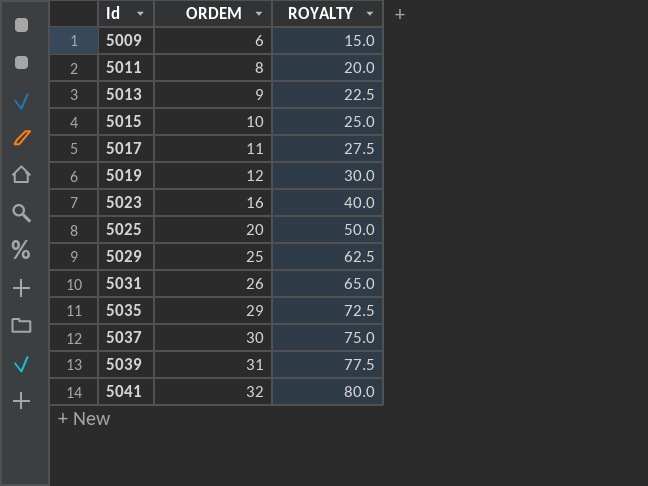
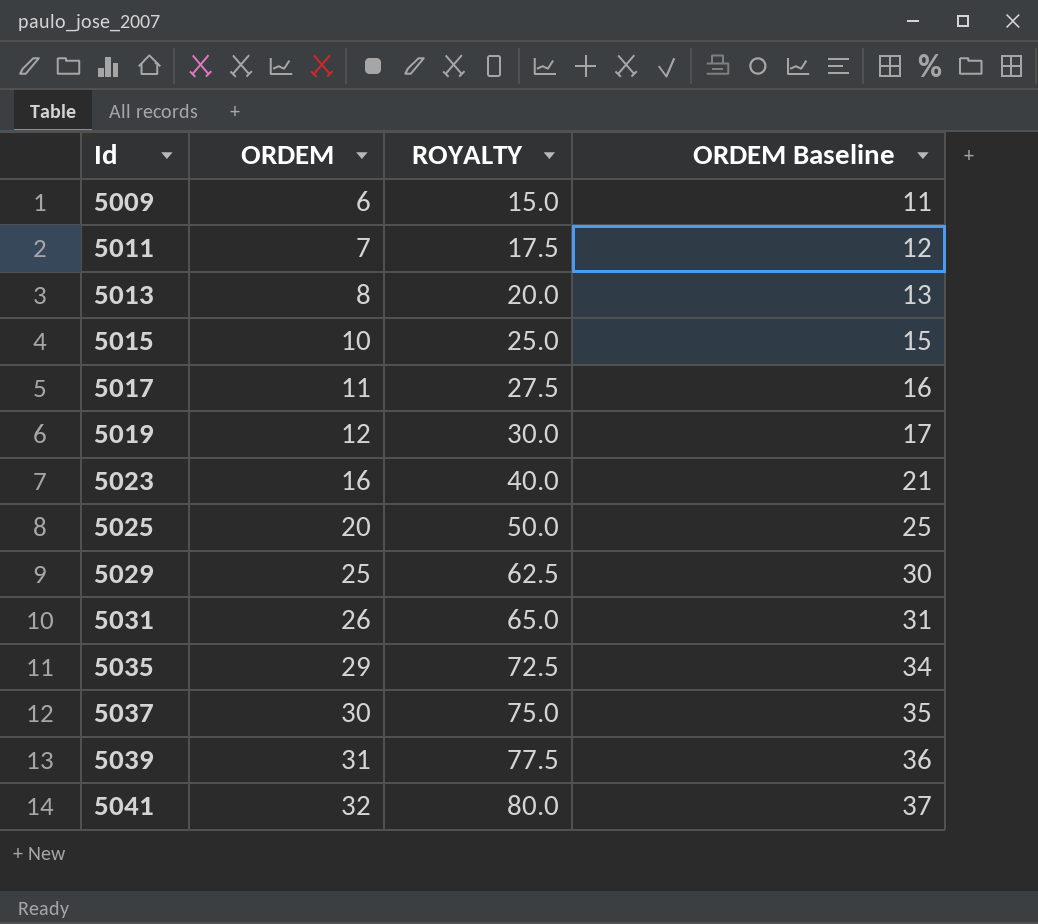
column ORDEM Baseline | formula: none -> [ORDEM] + 5
5011 | ORDEM: 8 -> 7
5011 | ROYALTY: 20.0 -> 17.5
5013 | ORDEM: 9 -> 8
5013 | ROYALTY: 22.5 -> 20.0

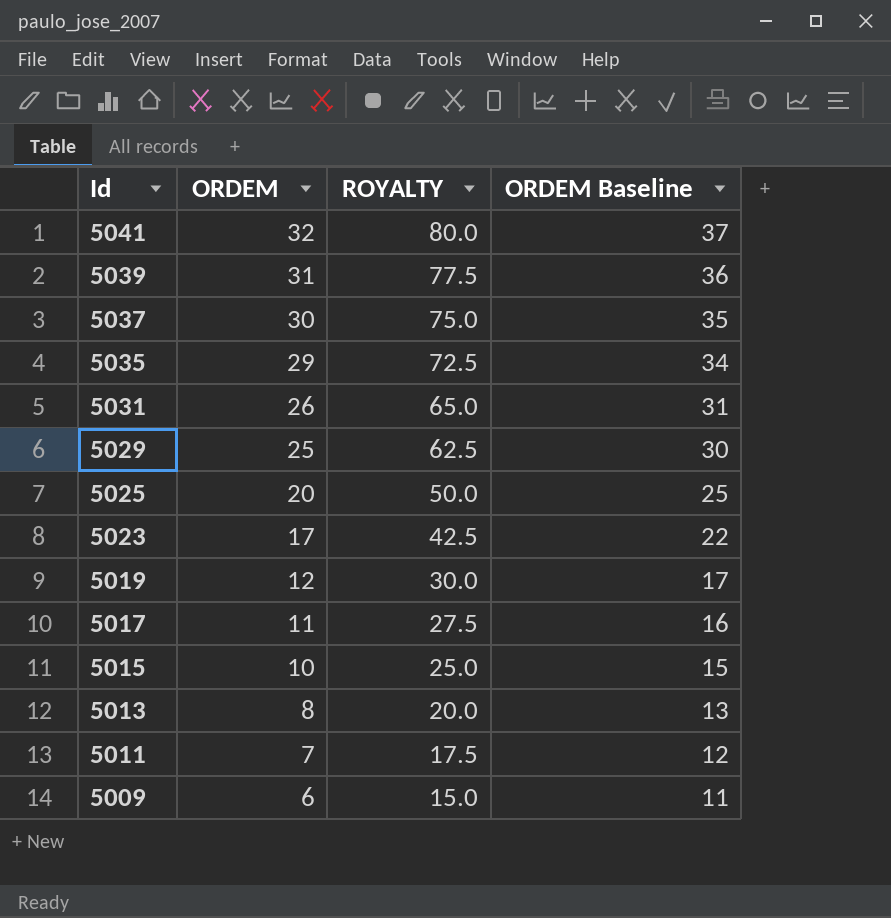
row order: Id ascending -> Id descending
5023 | ORDEM: 16 -> 17
5023 | ROYALTY: 40.0 -> 42.5
5023 | ORDEM Baseline: 21 -> 22

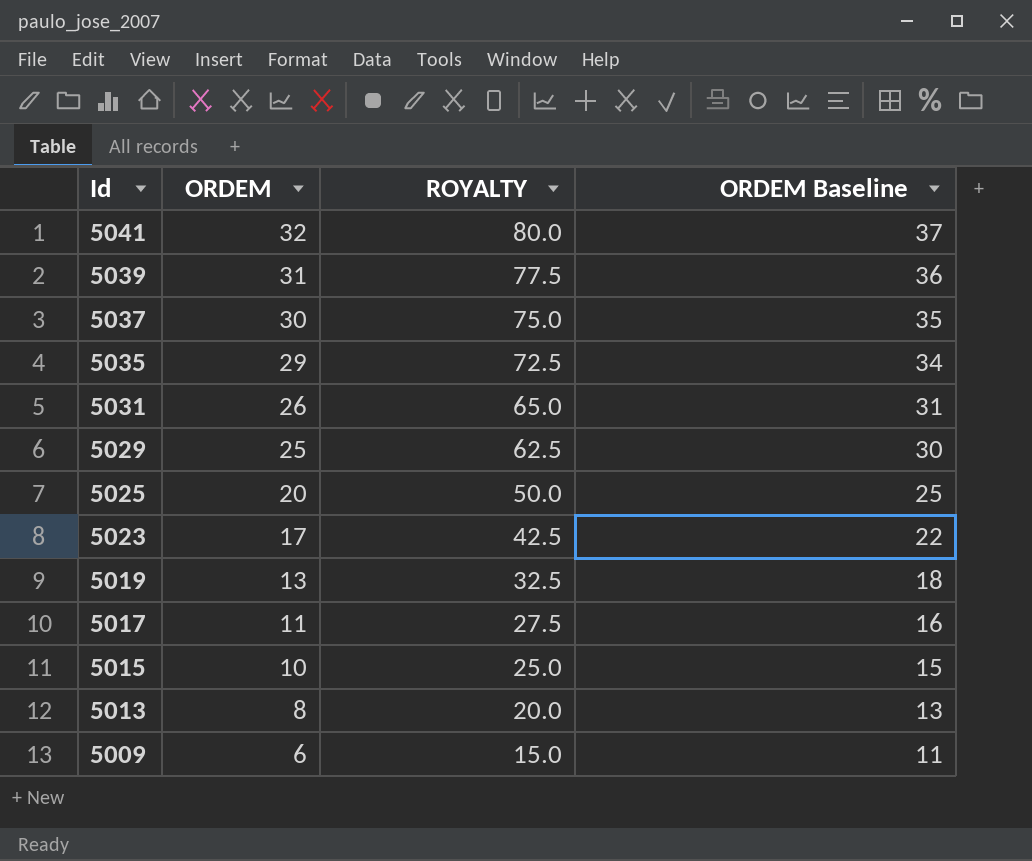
row 5011: 7 | 17.5 | 12 -> none
5019 | ORDEM: 12 -> 13
5019 | ROYALTY: 30.0 -> 32.5
5019 | ORDEM Baseline: 17 -> 18

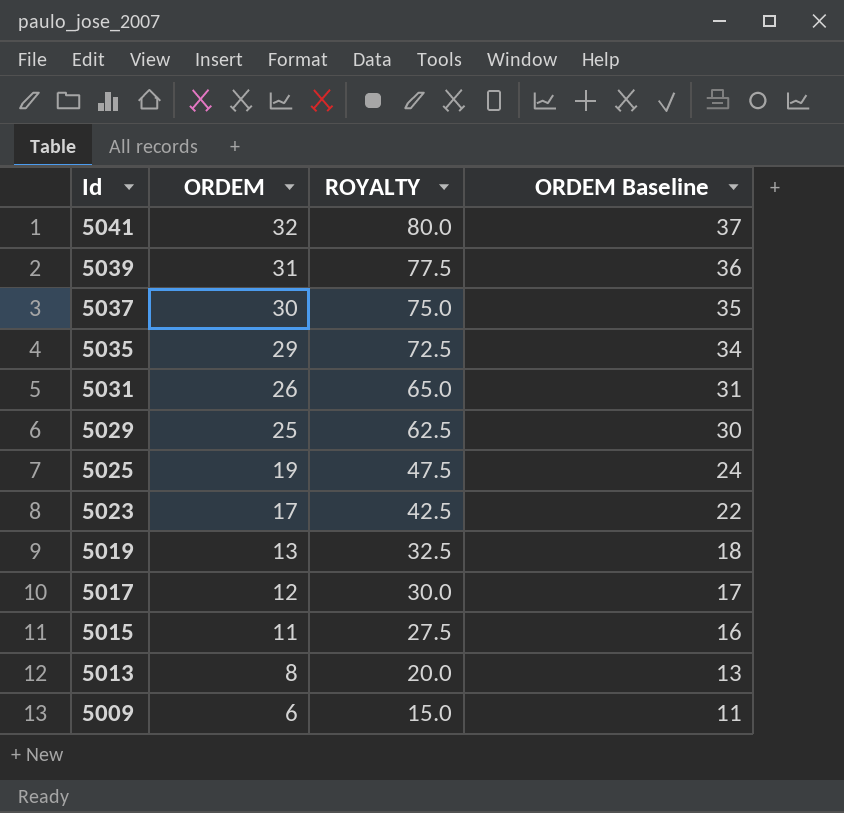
5025 | ORDEM: 20 -> 19
5025 | ROYALTY: 50.0 -> 47.5
5025 | ORDEM Baseline: 25 -> 24
5017 | ORDEM: 11 -> 12
5017 | ROYALTY: 27.5 -> 30.0
5017 | ORDEM Baseline: 16 -> 17
5015 | ORDEM: 10 -> 11
5015 | ROYALTY: 25.0 -> 27.5
5015 | ORDEM Baseline: 15 -> 16

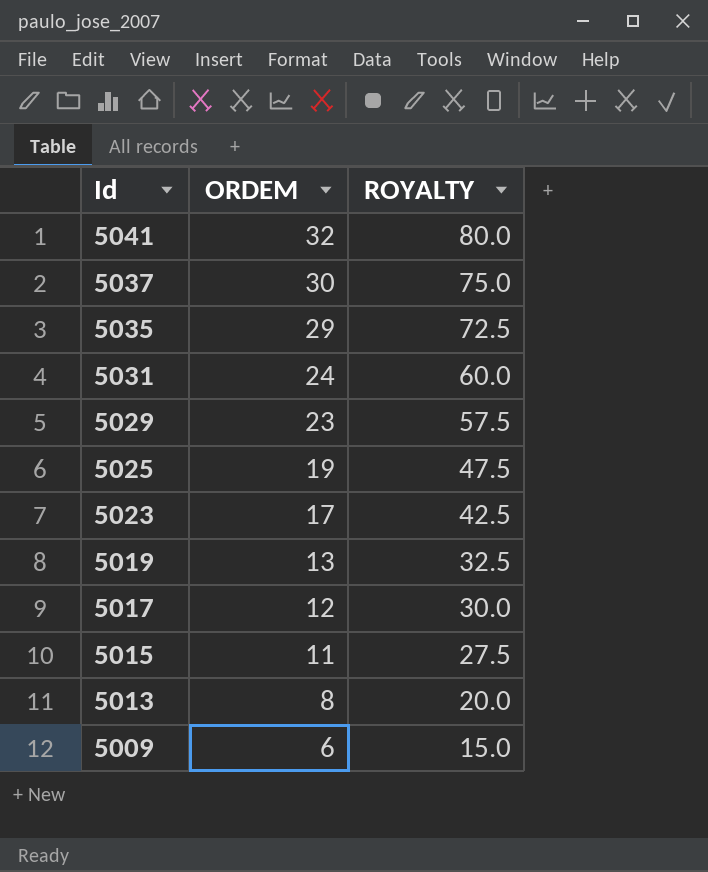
column ORDEM Baseline | formula: [ORDEM] + 5 -> none
row 5039: 31 | 77.5 | 36 -> none
5031 | ORDEM: 26 -> 24
5031 | ROYALTY: 65.0 -> 60.0
5029 | ORDEM: 25 -> 23
5029 | ROYALTY: 62.5 -> 57.5

